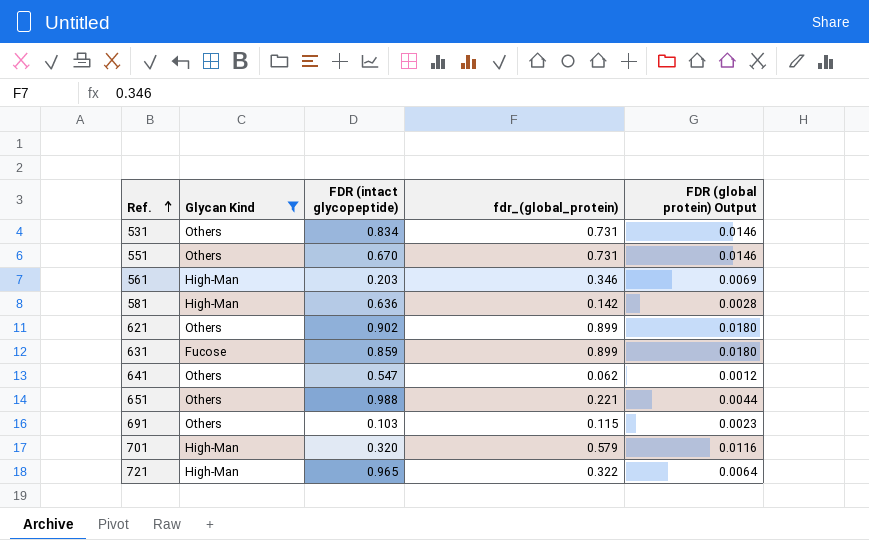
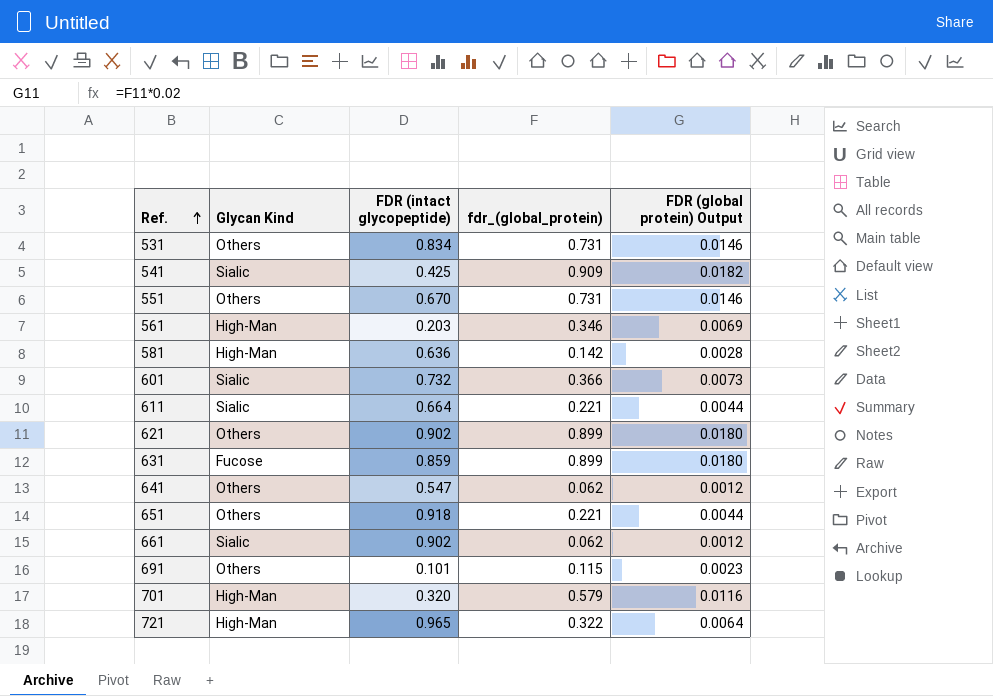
filter: Glycan Kind != Sialic -> none
651 | FDR (intact glycopeptide): 0.988 -> 0.918
691 | FDR (intact glycopeptide): 0.103 -> 0.101

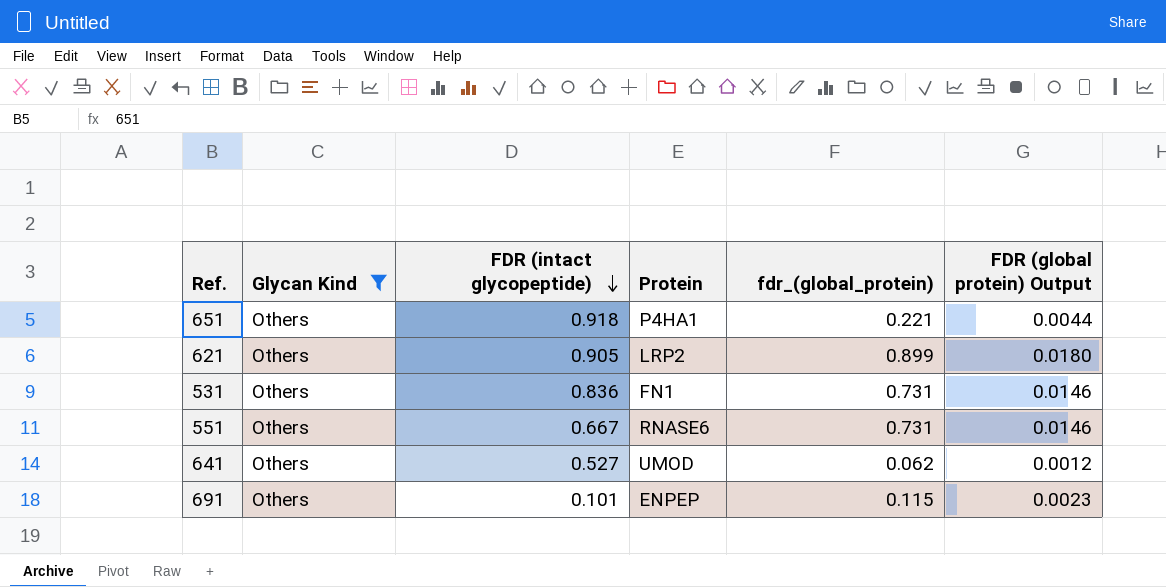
filter: none -> Glycan Kind = Others
row order: Ref. ascending -> FDR (intact glycopeptide) descending
column Protein | position: none -> 4
621 | FDR (intact glycopeptide): 0.902 -> 0.905
531 | FDR (intact glycopeptide): 0.834 -> 0.836
551 | FDR (intact glycopeptide): 0.670 -> 0.667
641 | FDR (intact glycopeptide): 0.547 -> 0.527

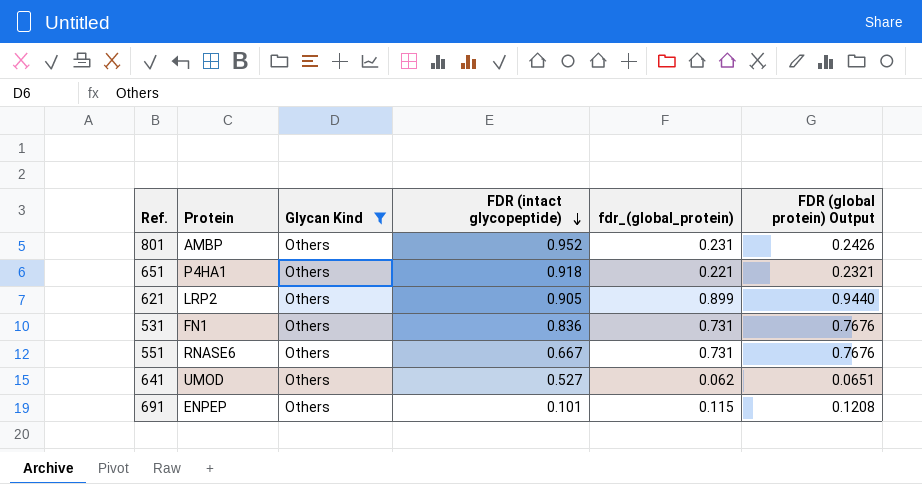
column Protein | position: 4 -> 2
column FDR (global protein) Output | formula: [fdr_(global_protein)] * 0.02 -> [fdr_(global_protein)] * 1.05
row 801: none -> AMBP | Others | 0.952 | 0.231 | 0.2426

